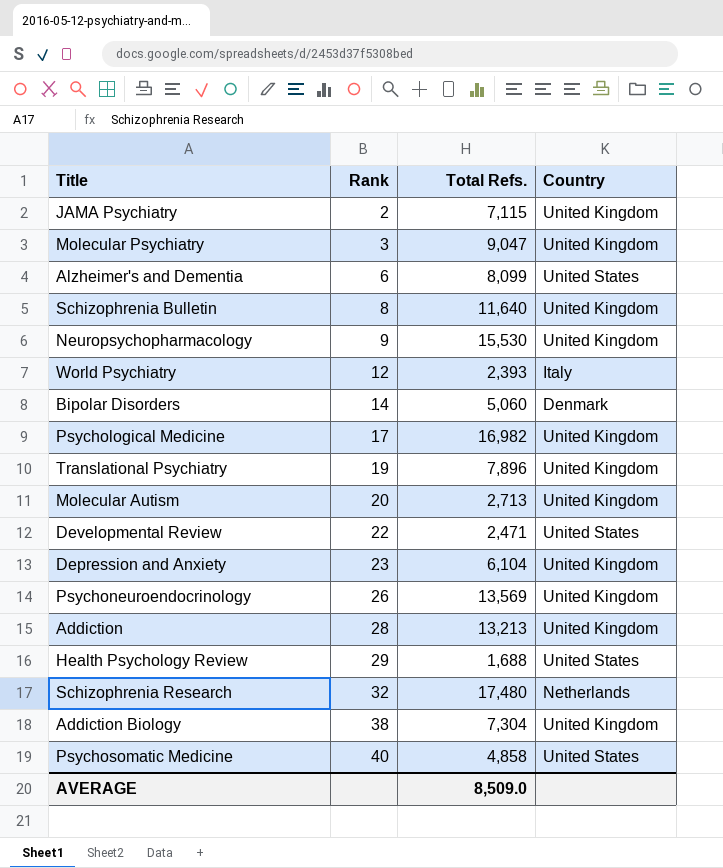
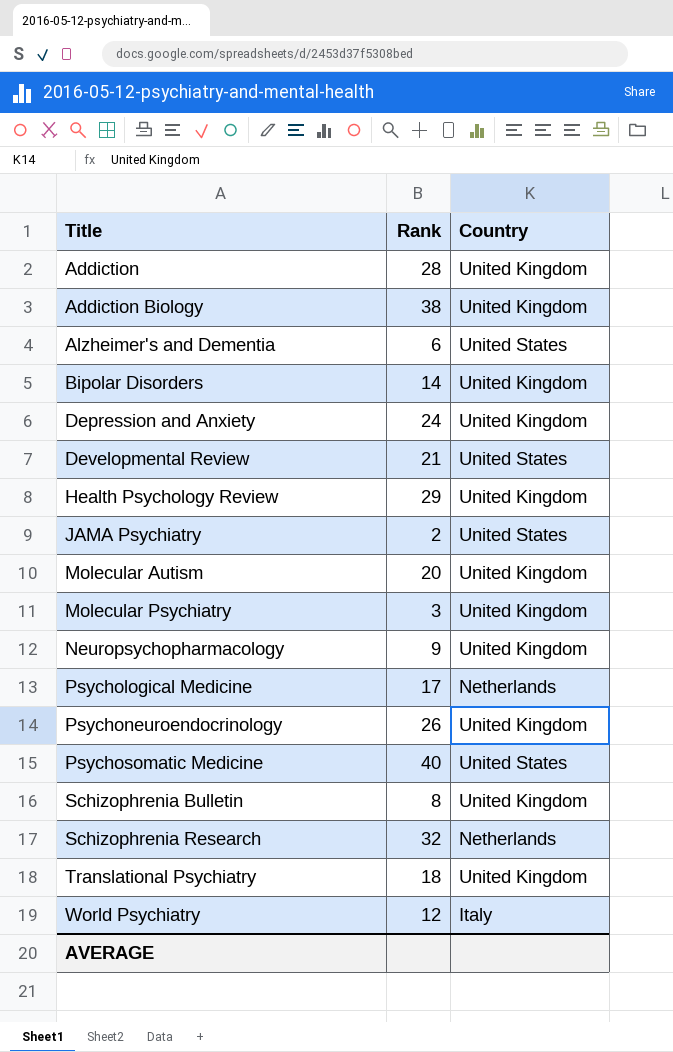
row order: Rank ascending -> Title ascending
column Total Refs. | position: 3 -> none
Bipolar Disorders | Country: Denmark -> United Kingdom
Depression and Anxiety | Rank: 23 -> 24
Developmental Review | Rank: 22 -> 21
Health Psychology Review | Country: United States -> United Kingdom
JAMA Psychiatry | Country: United Kingdom -> United States
Psychological Medicine | Country: United Kingdom -> Netherlands
Translational Psychiatry | Rank: 19 -> 18

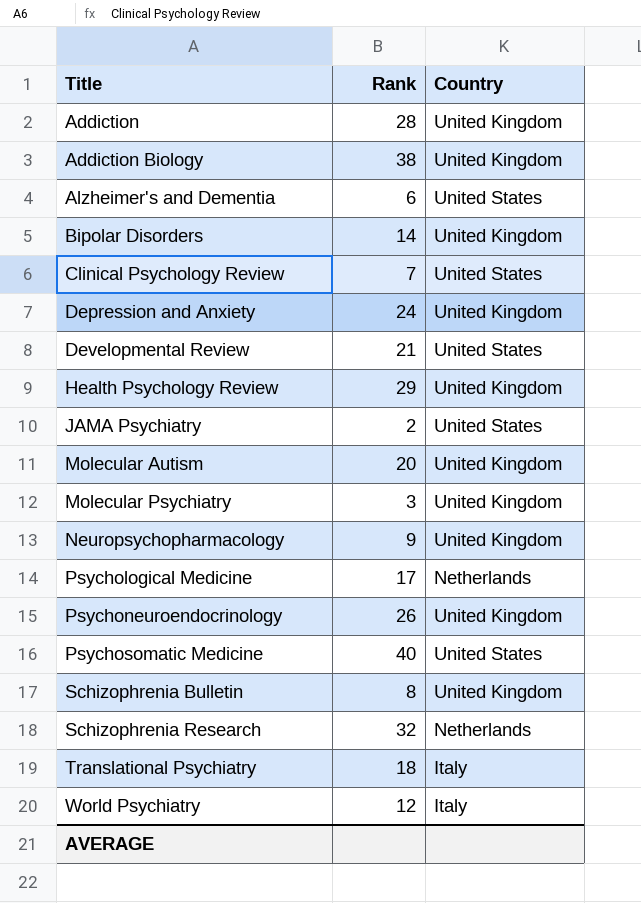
row Clinical Psychology Review: none -> 7 | United States
Translational Psychiatry | Country: United Kingdom -> Italy

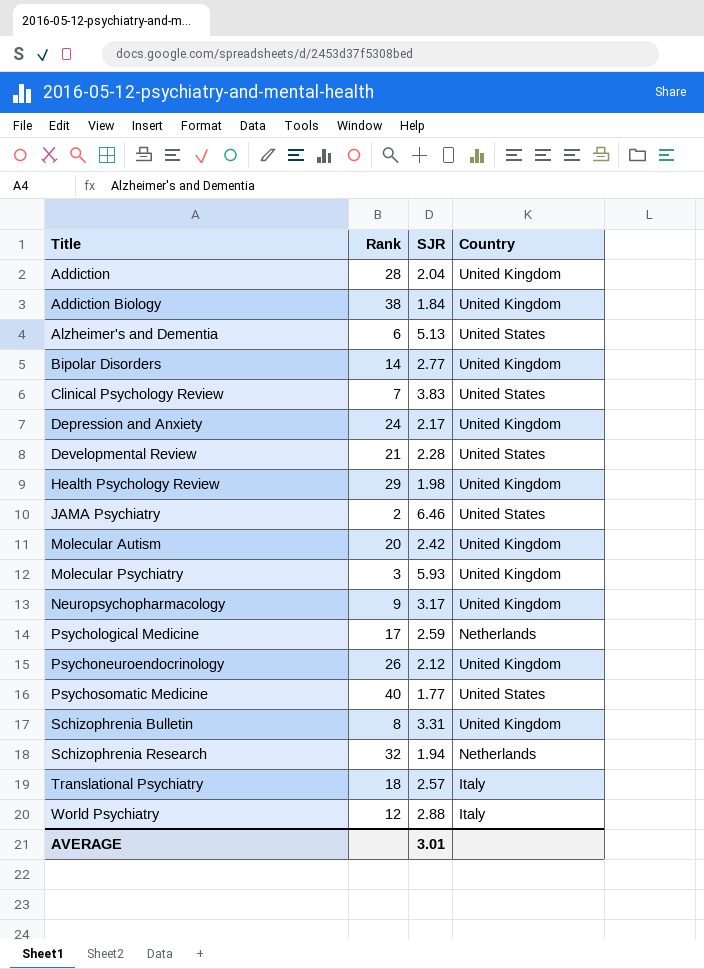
column SJR | position: none -> 3

